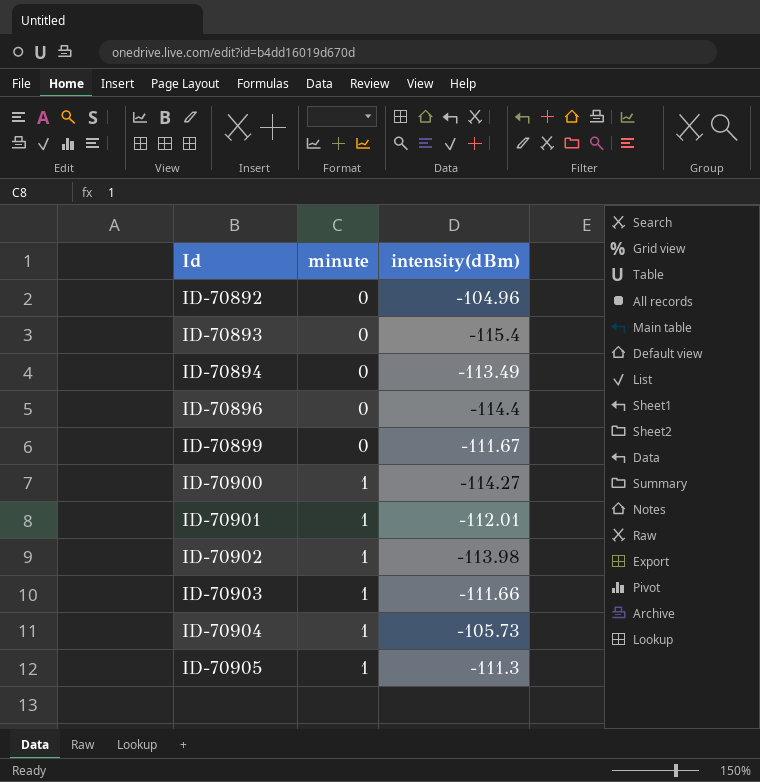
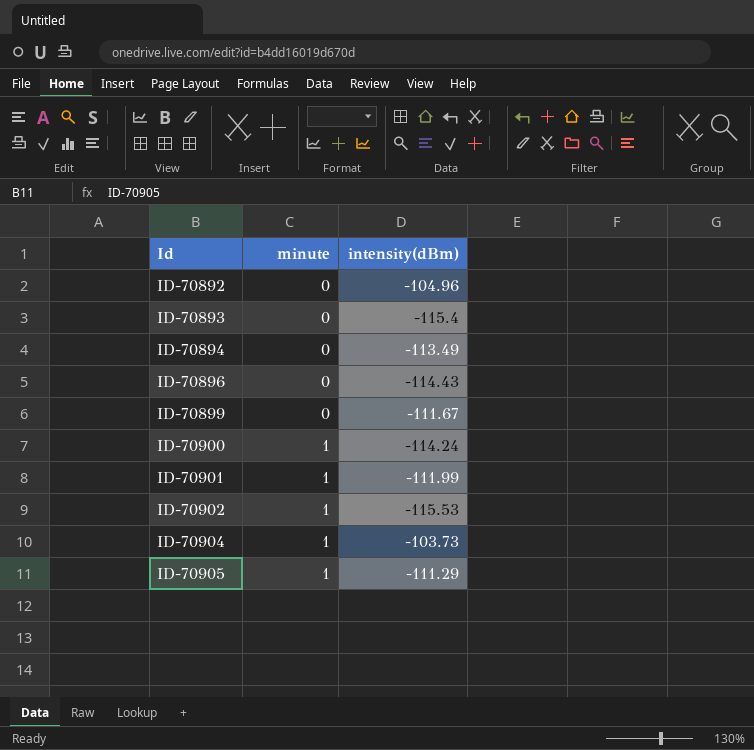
row ID-70903: 1 | -111.66 -> none
ID-70896 | intensity(dBm): -114.4 -> -114.43
ID-70900 | intensity(dBm): -114.27 -> -114.24
ID-70901 | intensity(dBm): -112.01 -> -111.99
ID-70902 | intensity(dBm): -113.98 -> -115.53
ID-70904 | intensity(dBm): -105.73 -> -103.73
ID-70905 | intensity(dBm): -111.3 -> -111.29

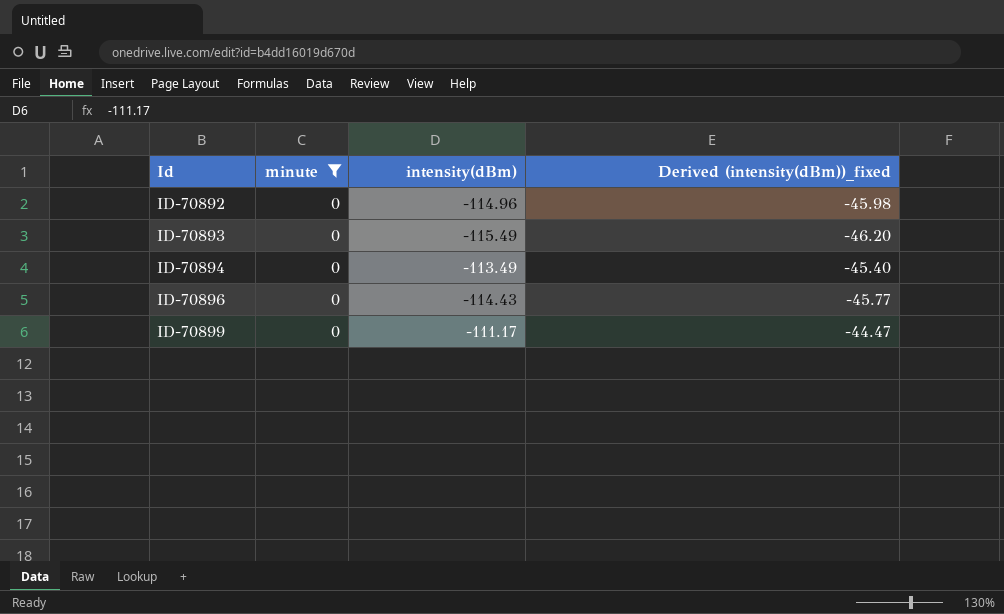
filter: none -> minute = 0
column Derived (intensity(dBm))_fixed | formula: none -> [intensity(dBm)] * 0.4
ID-70892 | intensity(dBm): -104.96 -> -114.96
ID-70893 | intensity(dBm): -115.4 -> -115.49
ID-70899 | intensity(dBm): -111.67 -> -111.17

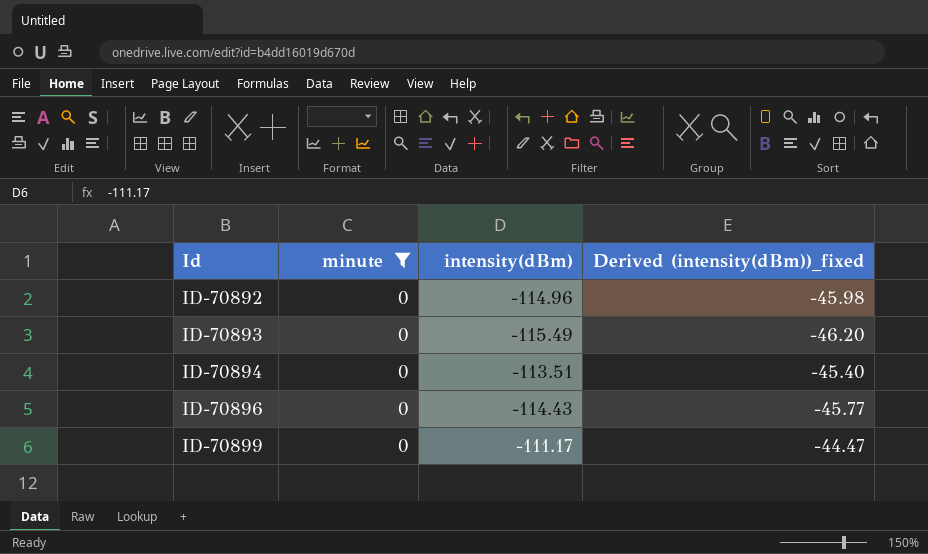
ID-70894 | intensity(dBm): -113.49 -> -113.51

